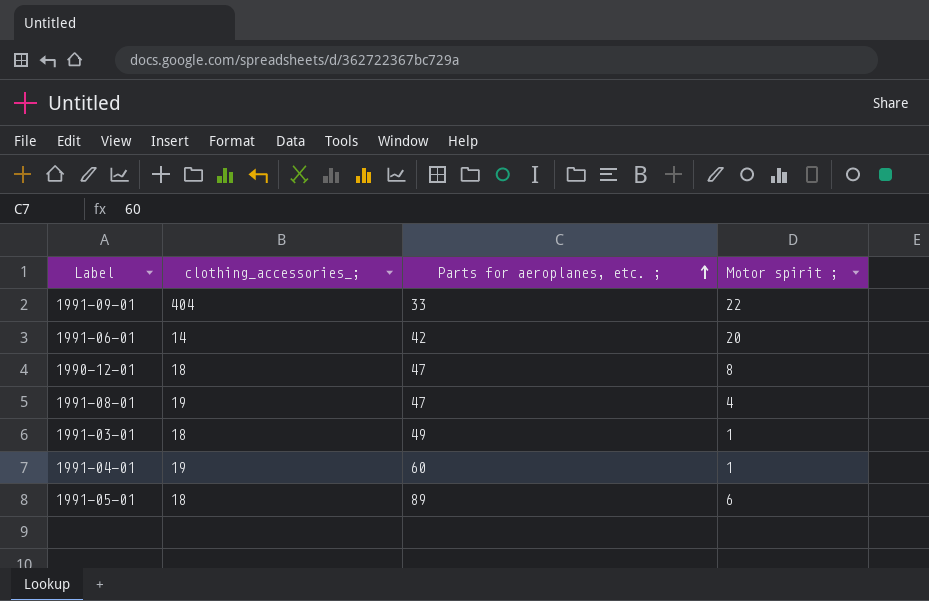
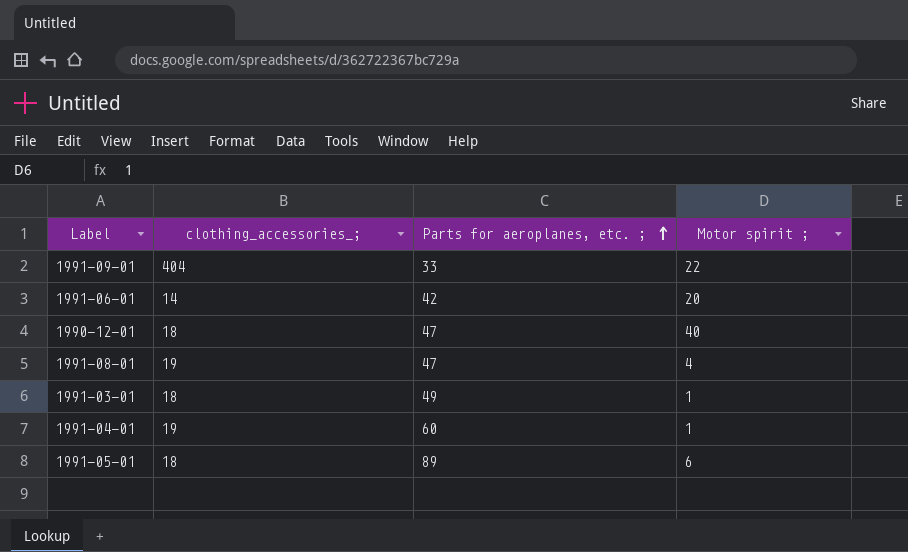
1990-12-01 | Motor spirit ;: 8 -> 40

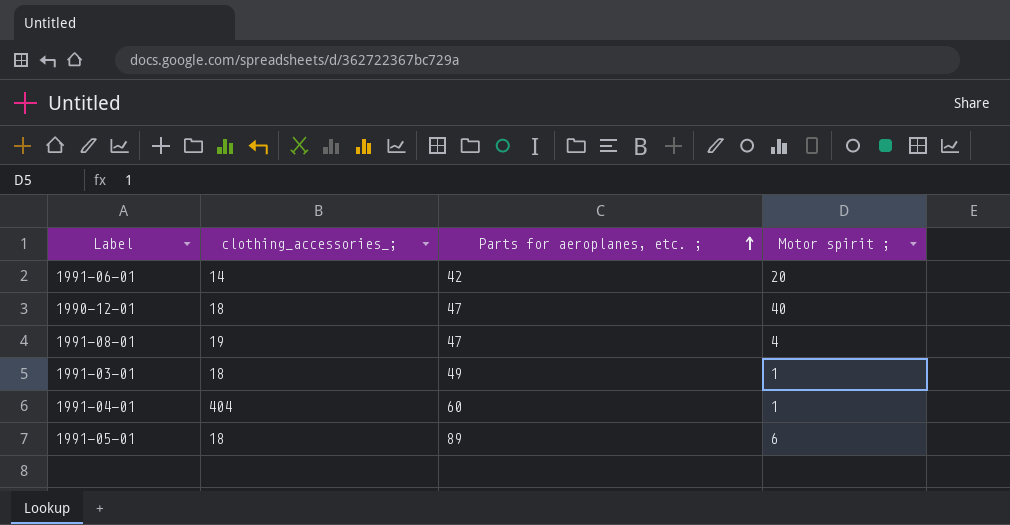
row 1991-09-01: 404 | 33 | 22 -> none
1991-04-01 | clothing_accessories_;: 19 -> 404

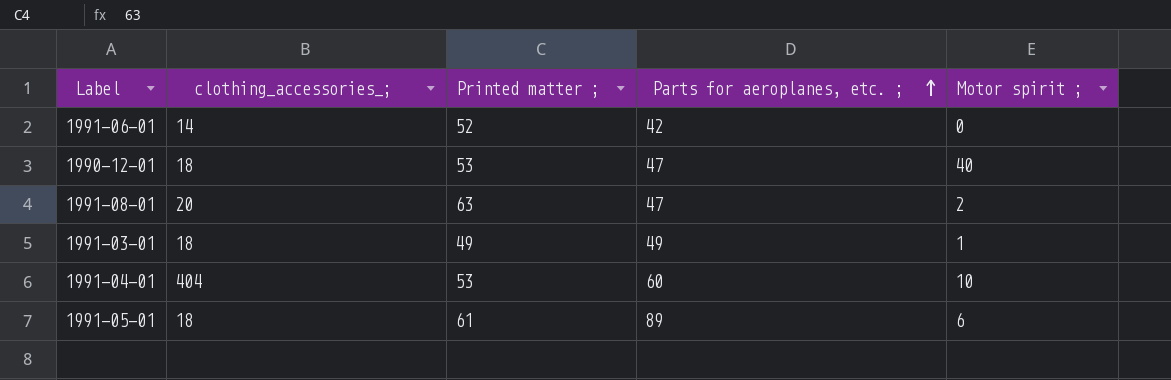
column Printed matter ; | position: none -> 3
1991-06-01 | Motor spirit ;: 20 -> 0
1991-08-01 | clothing_accessories_;: 19 -> 20
1991-08-01 | Motor spirit ;: 4 -> 2
1991-04-01 | Motor spirit ;: 1 -> 10

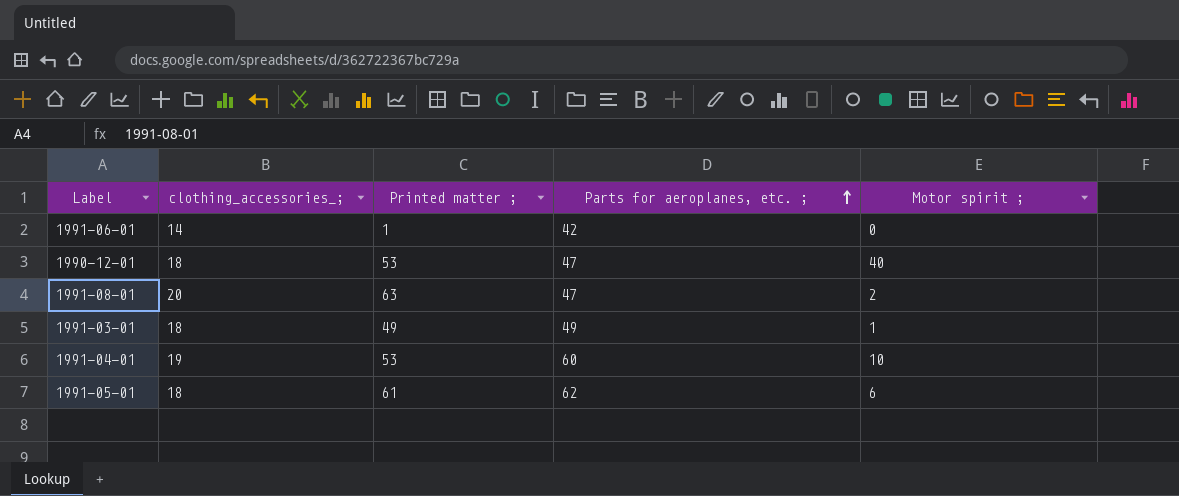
1991-06-01 | Printed matter ;: 52 -> 1
1991-04-01 | clothing_accessories_;: 404 -> 19
1991-05-01 | Parts for aeroplanes, etc. ;: 89 -> 62

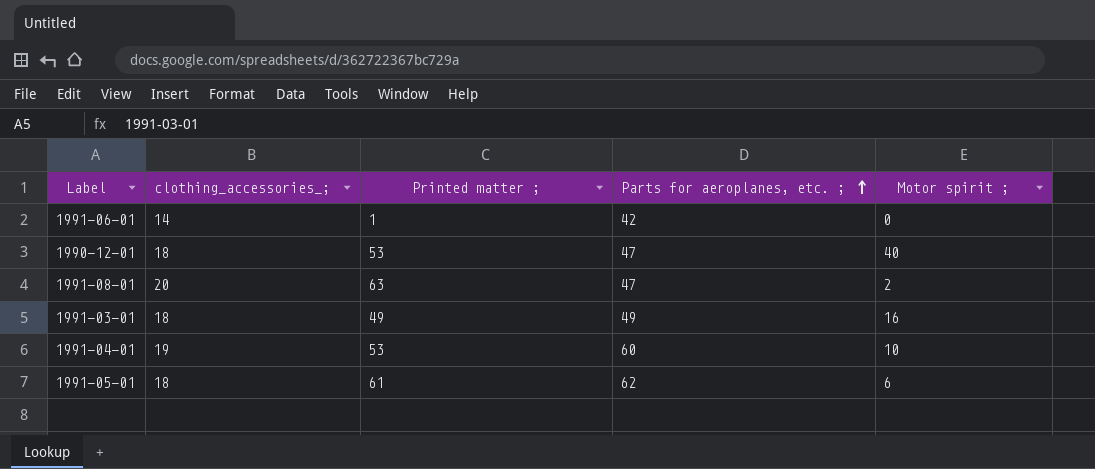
1991-03-01 | Motor spirit ;: 1 -> 16

